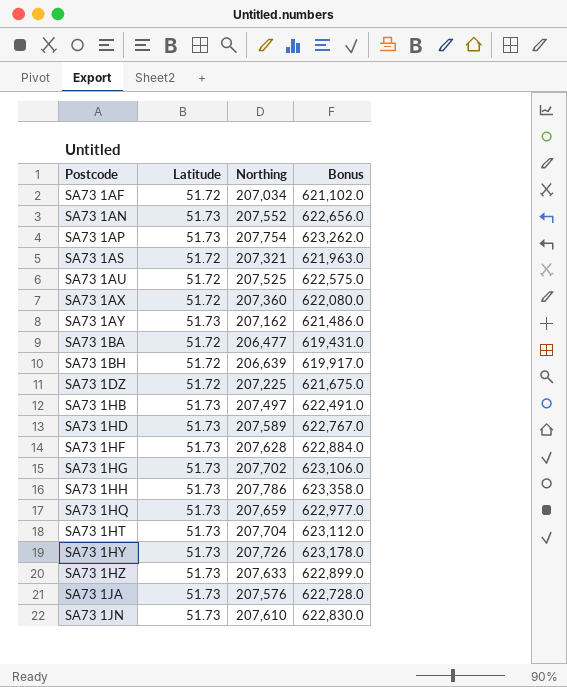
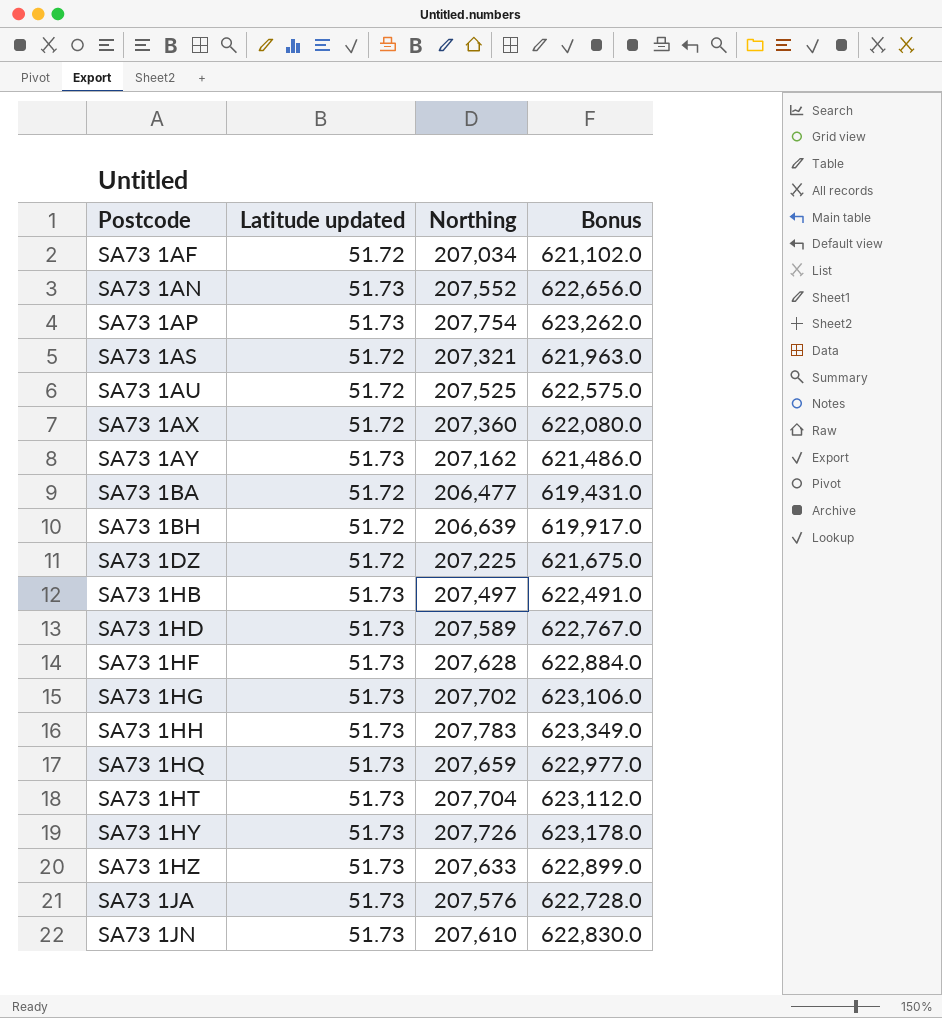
column name: Latitude -> Latitude updated
SA73 1HH | Northing: 207,786 -> 207,783
SA73 1HH | Bonus: 623,358.0 -> 623,349.0

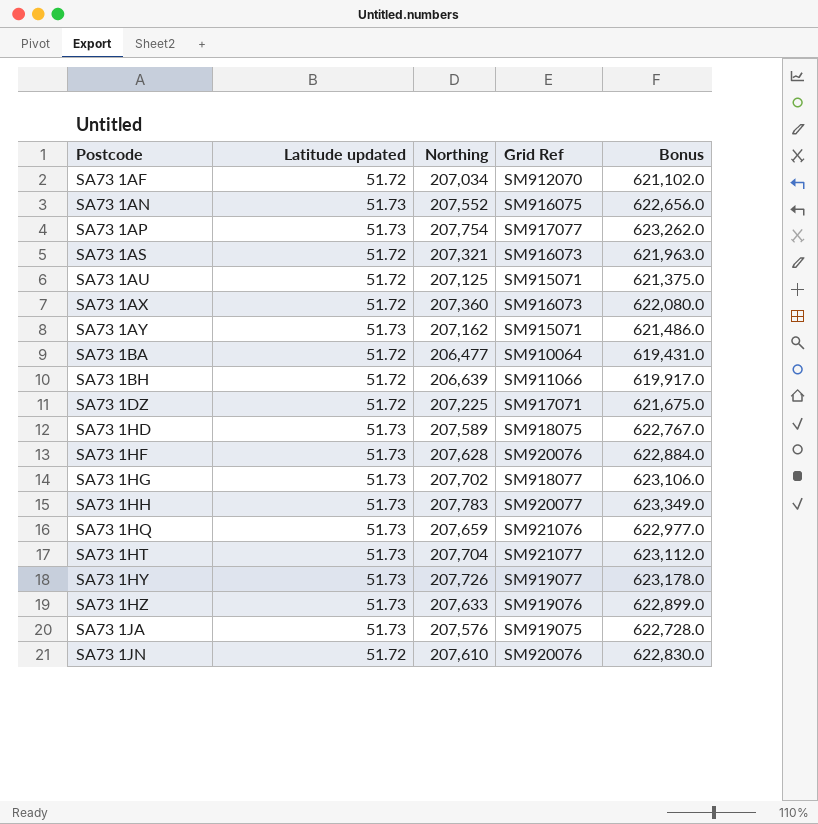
column Grid Ref | position: none -> 4
row SA73 1HB: 51.73 | 207,497 | 622,491.0 -> none
SA73 1AU | Northing: 207,525 -> 207,125
SA73 1AU | Bonus: 622,575.0 -> 621,375.0
SA73 1JN | Latitude updated: 51.73 -> 51.72

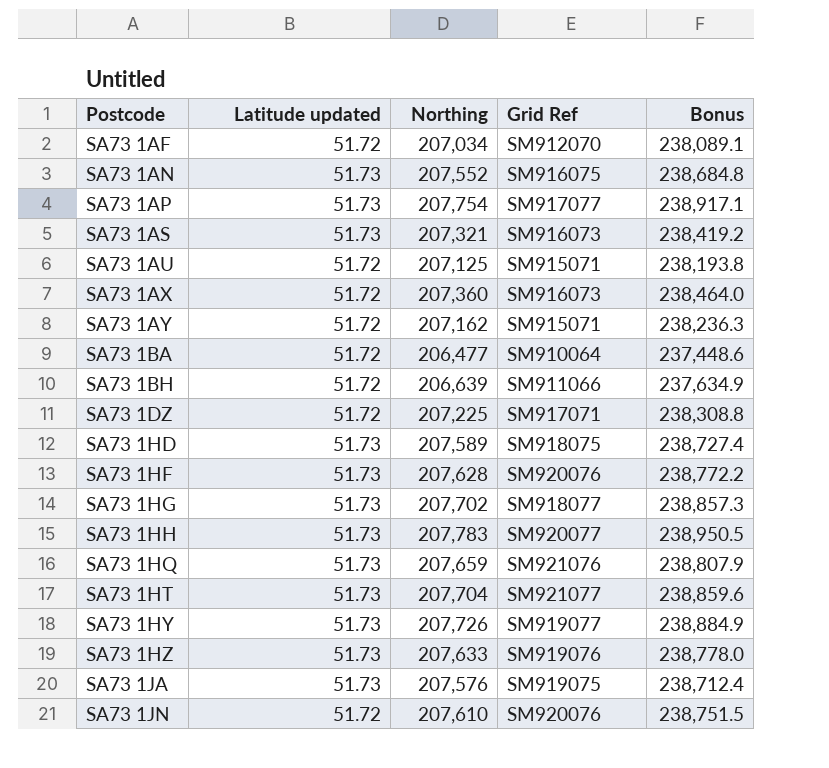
column Bonus | formula: [Northing] * 3 -> [Northing] * 1.15
SA73 1AS | Latitude updated: 51.72 -> 51.73
SA73 1AY | Latitude updated: 51.73 -> 51.72

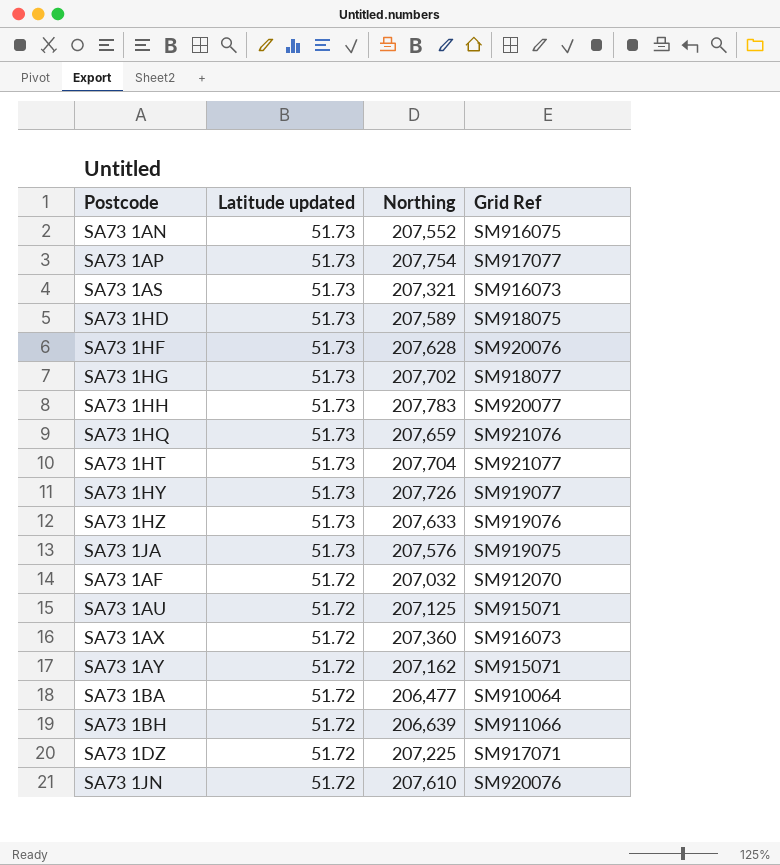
row order: Postcode ascending -> Latitude updated descending
column Bonus | formula: [Northing] * 1.15 -> none
SA73 1AF | Northing: 207,034 -> 207,032

